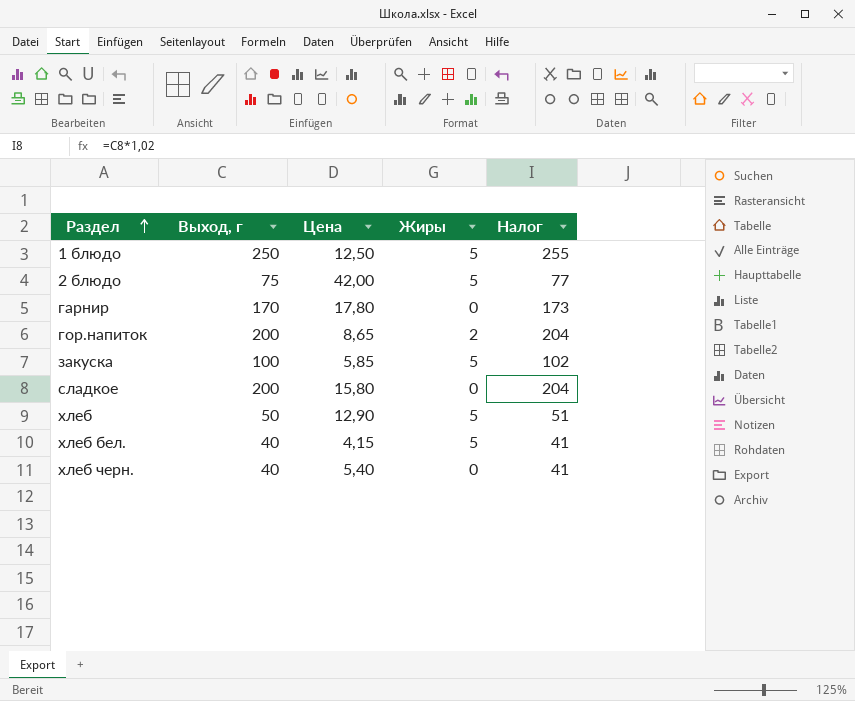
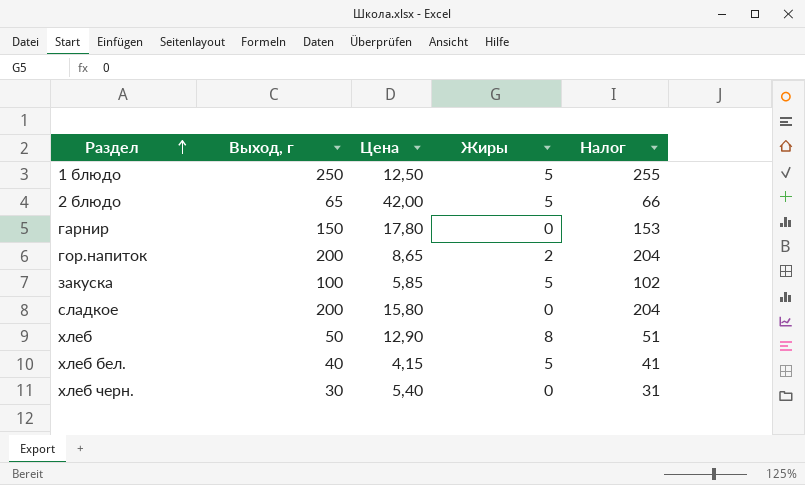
2 блюдо | Выход, г: 75 -> 65
2 блюдо | Налог: 77 -> 66
гарнир | Выход, г: 170 -> 150
гарнир | Налог: 173 -> 153
хлеб | Жиры: 5 -> 8
хлеб черн. | Выход, г: 40 -> 30
хлеб черн. | Налог: 41 -> 31

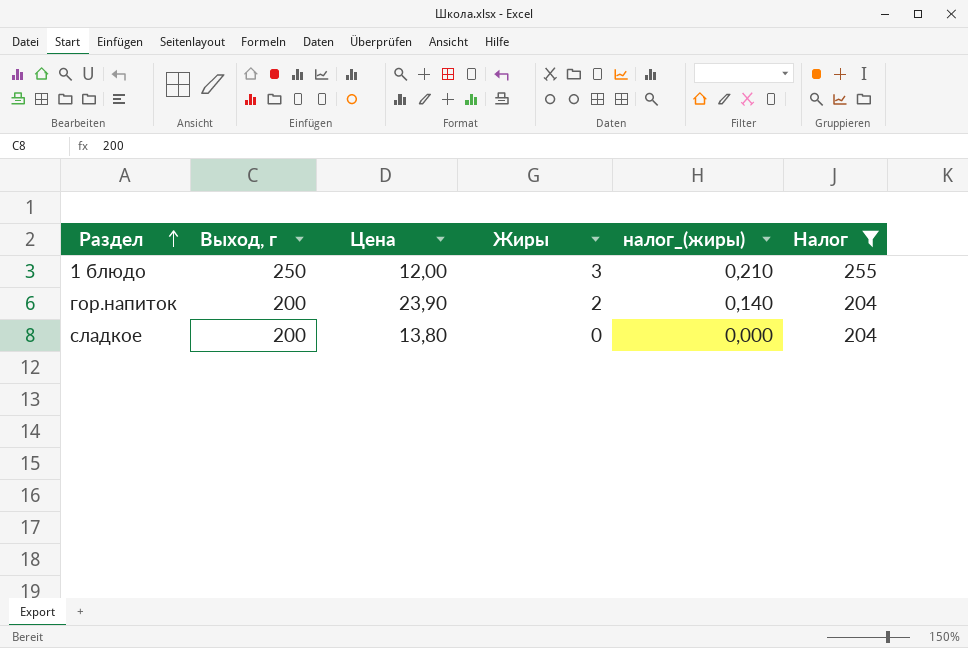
filter: none -> Налог >= 204
column налог_(жиры) | formula: none -> [Жиры] * 0,07
1 блюдо | Цена: 12,50 -> 12,00
1 блюдо | Жиры: 5 -> 3
гор.напиток | Цена: 8,65 -> 23,90
сладкое | Цена: 15,80 -> 13,80

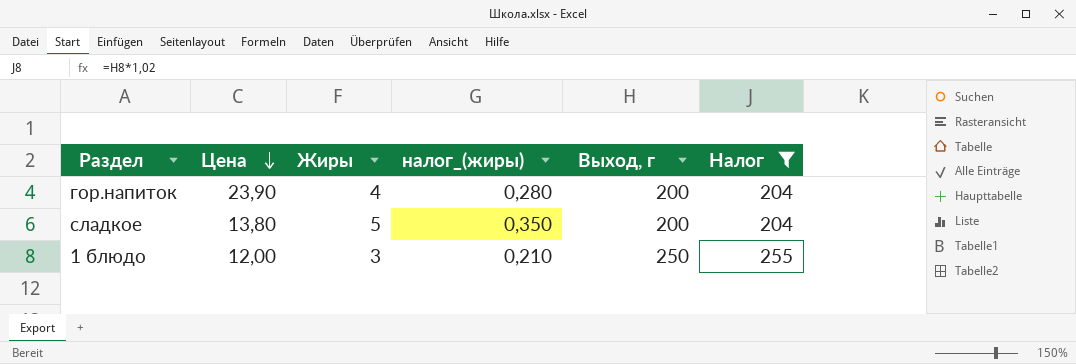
row order: Раздел ascending -> Цена descending
column Выход, г | position: 2 -> 5
гор.напиток | Жиры: 2 -> 4
гор.напиток | налог_(жиры): 0,140 -> 0,280
сладкое | Жиры: 0 -> 5
сладкое | налог_(жиры): 0,000 -> 0,350

